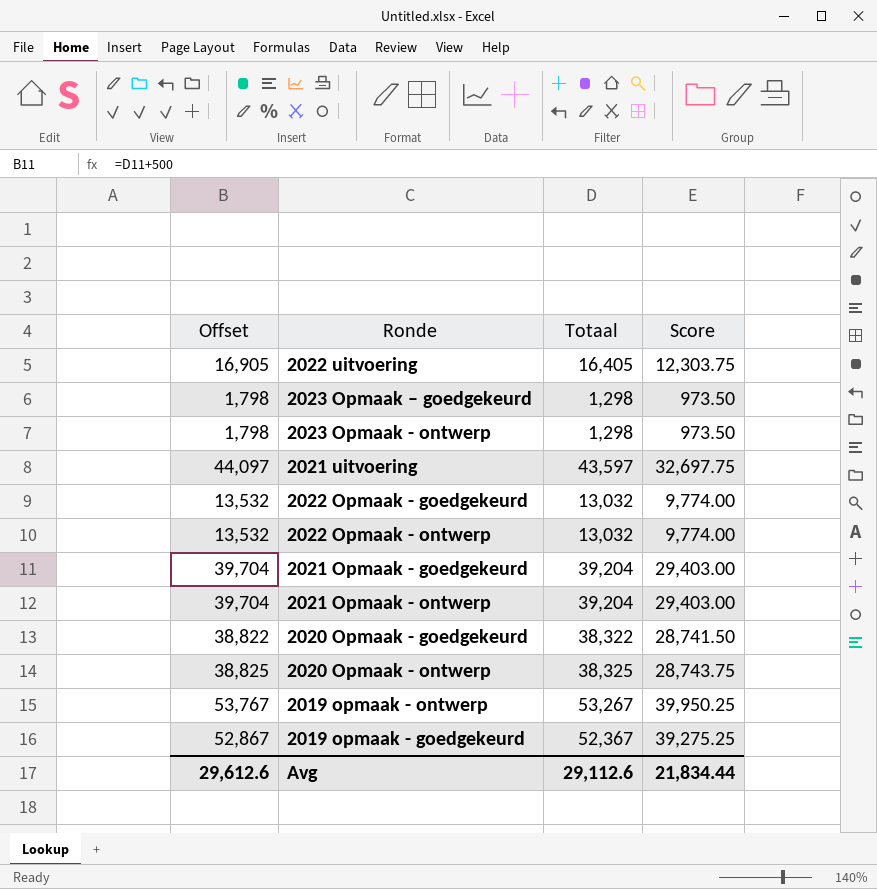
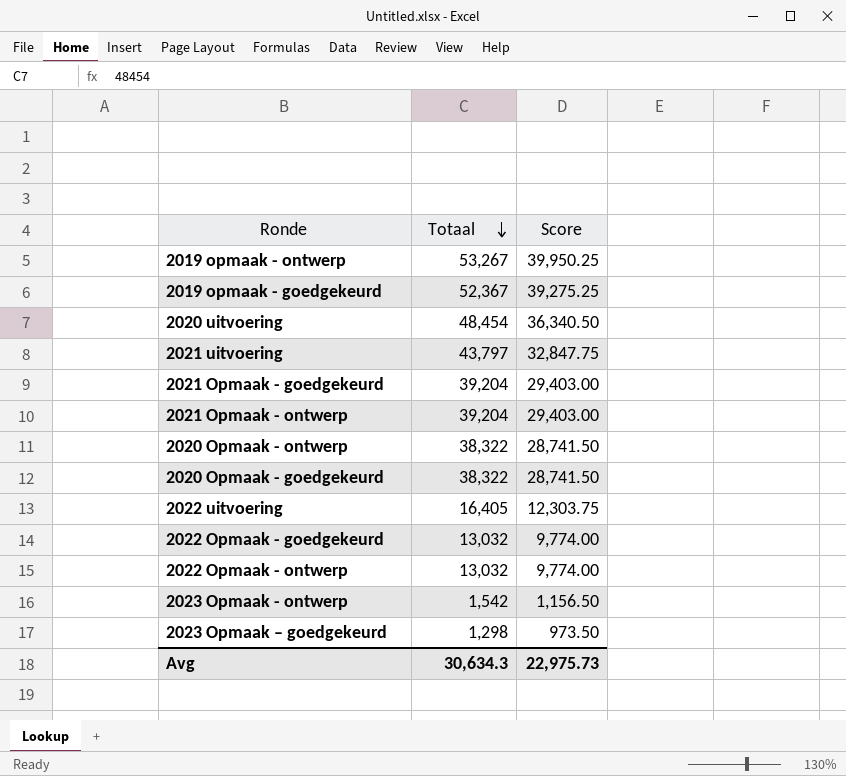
row order: none -> Totaal descending
column Offset | formula: [Totaal] + 500 -> none
row 2020 uitvoering: none -> 48,454 | 36,340.50
2021 uitvoering | Totaal: 43,597 -> 43,797
2021 uitvoering | Score: 32,697.75 -> 32,847.75
2020 Opmaak - ontwerp | Totaal: 38,325 -> 38,322
2020 Opmaak - ontwerp | Score: 28,743.75 -> 28,741.50
2023 Opmaak - ontwerp | Totaal: 1,298 -> 1,542
2023 Opmaak - ontwerp | Score: 973.50 -> 1,156.50
Avg | Totaal: 29,112.6 -> 30,634.3
Avg | Score: 21,834.44 -> 22,975.73

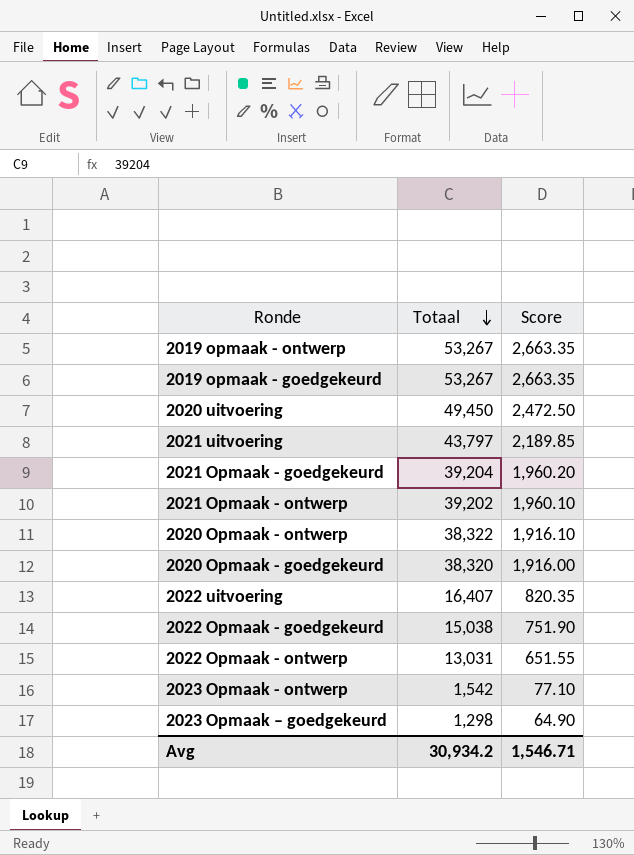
column Score | formula: [Totaal] * 0.75 -> [Totaal] * 0.05
2019 opmaak - goedgekeurd | Totaal: 52,367 -> 53,267
2020 uitvoering | Totaal: 48,454 -> 49,450
2021 Opmaak - ontwerp | Totaal: 39,204 -> 39,202
2020 Opmaak - goedgekeurd | Totaal: 38,322 -> 38,320
2022 uitvoering | Totaal: 16,405 -> 16,407
2022 Opmaak - goedgekeurd | Totaal: 13,032 -> 15,038
2022 Opmaak - ontwerp | Totaal: 13,032 -> 13,031
Avg | Totaal: 30,634.3 -> 30,934.2
Avg | Score: 22,975.73 -> 1,546.71

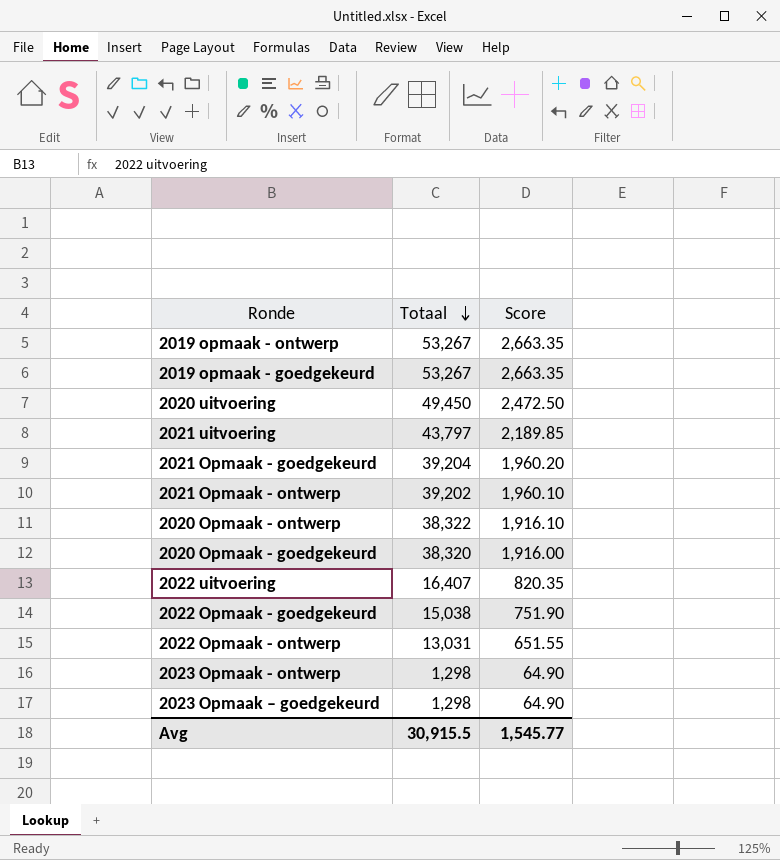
2023 Opmaak - ontwerp | Totaal: 1,542 -> 1,298
2023 Opmaak - ontwerp | Score: 77.10 -> 64.90
Avg | Totaal: 30,934.2 -> 30,915.5
Avg | Score: 1,546.71 -> 1,545.77

